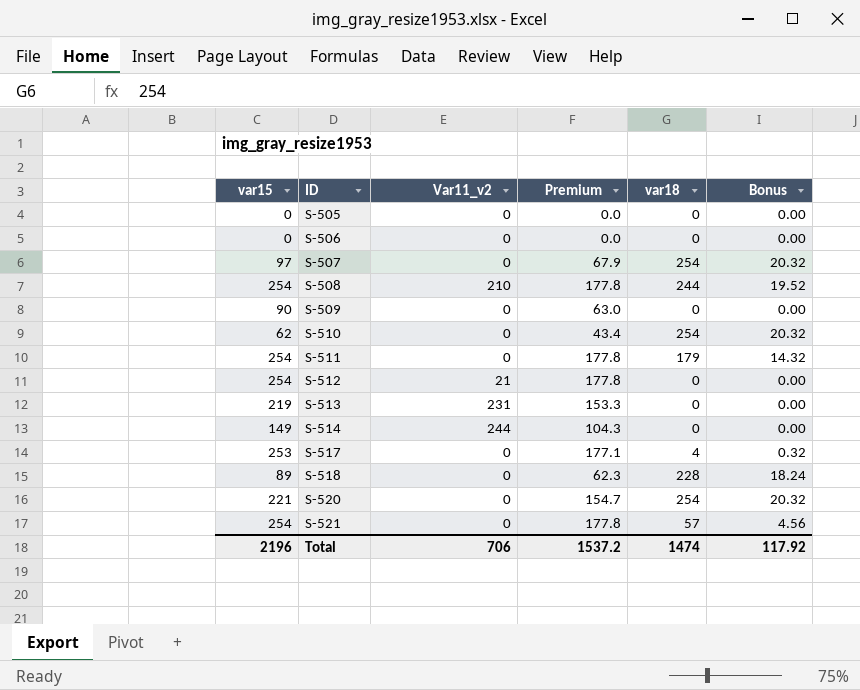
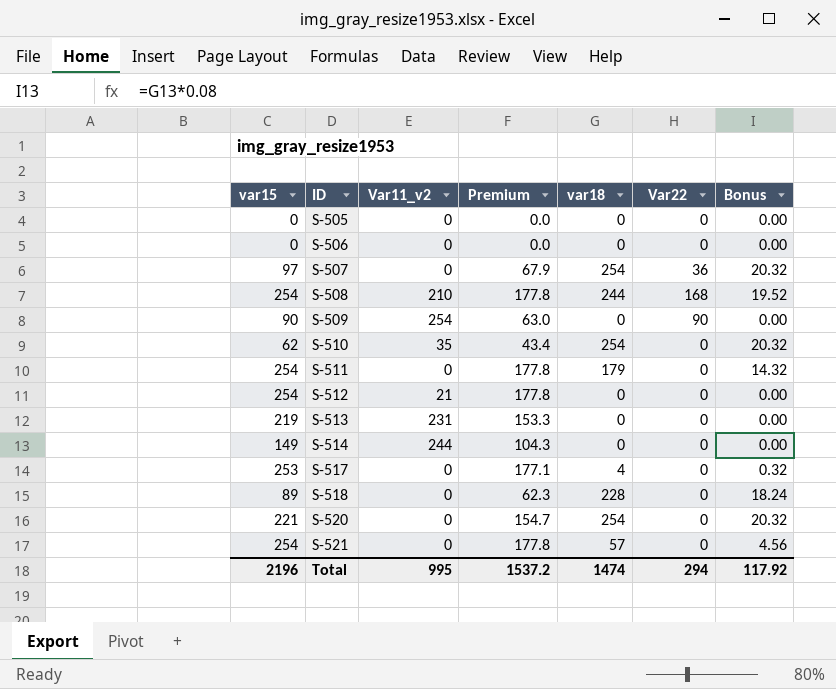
column Var22 | position: none -> 6
S-509 | Var11_v2: 0 -> 254
S-510 | Var11_v2: 0 -> 35
Total | Var11_v2: 706 -> 995

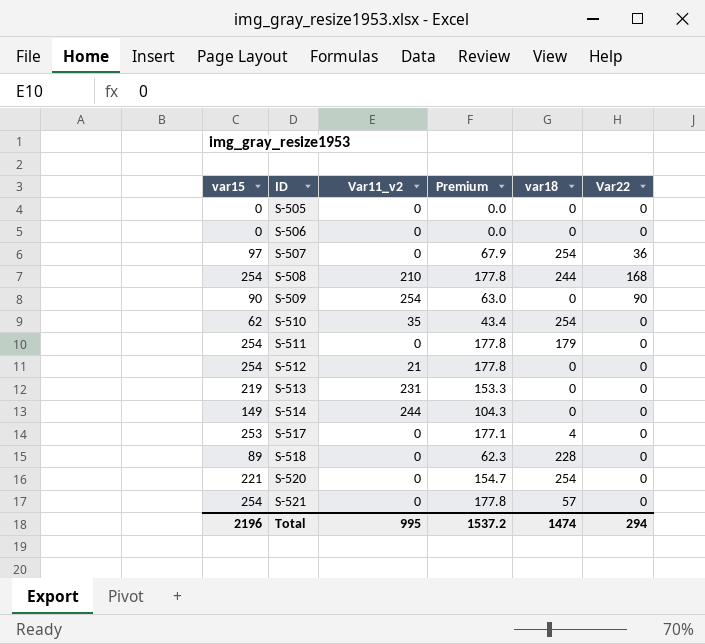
column Bonus | formula: [var18] * 0.08 -> none

